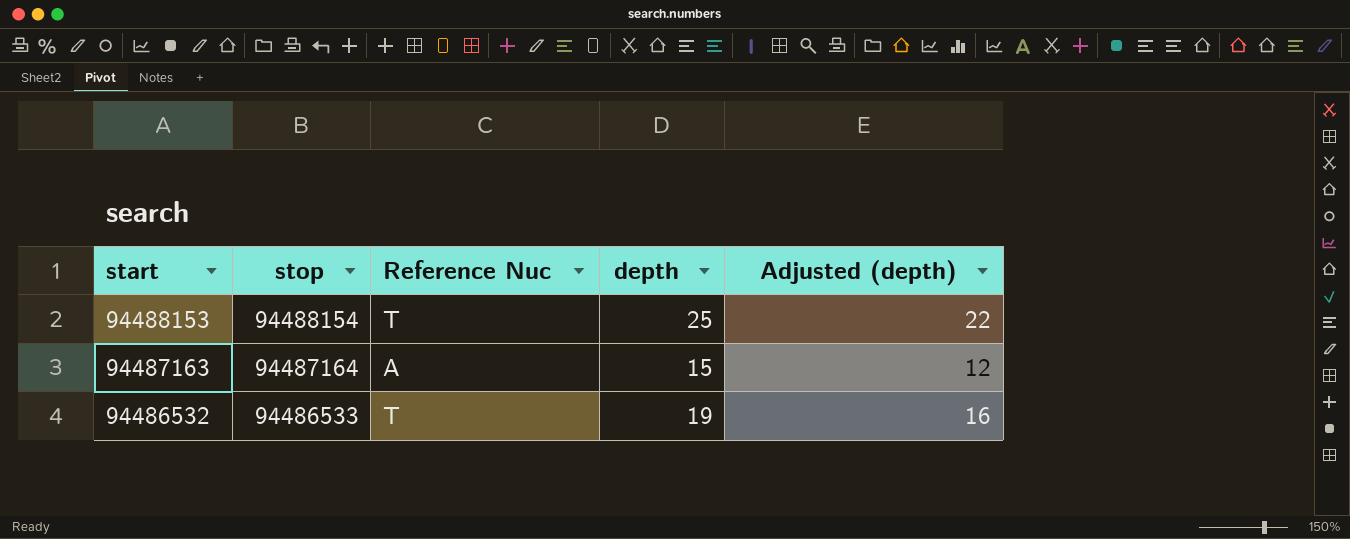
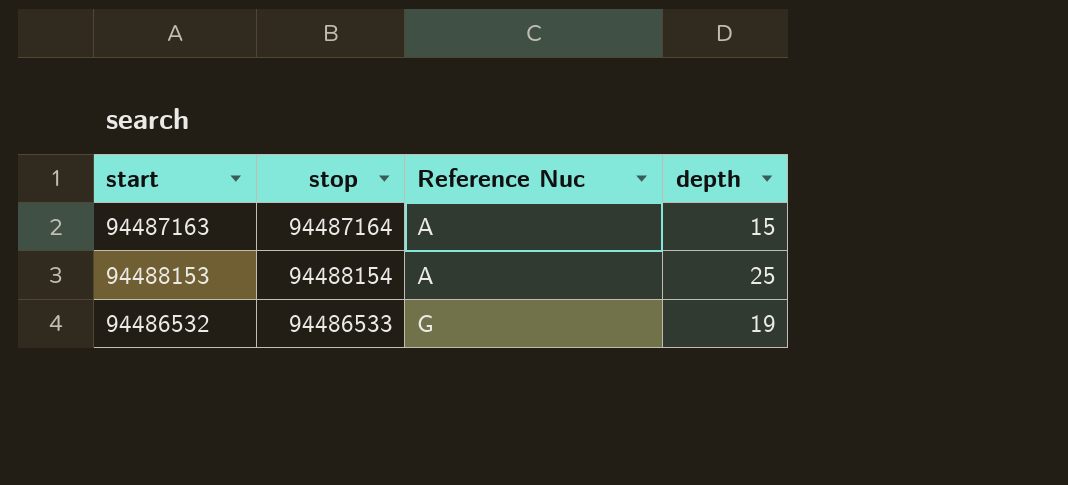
row order: start descending -> Reference Nuc ascending
column Adjusted (depth) | formula: [depth] - 3 -> none
94488153 | Reference Nuc: T -> A
94486532 | Reference Nuc: T -> G

